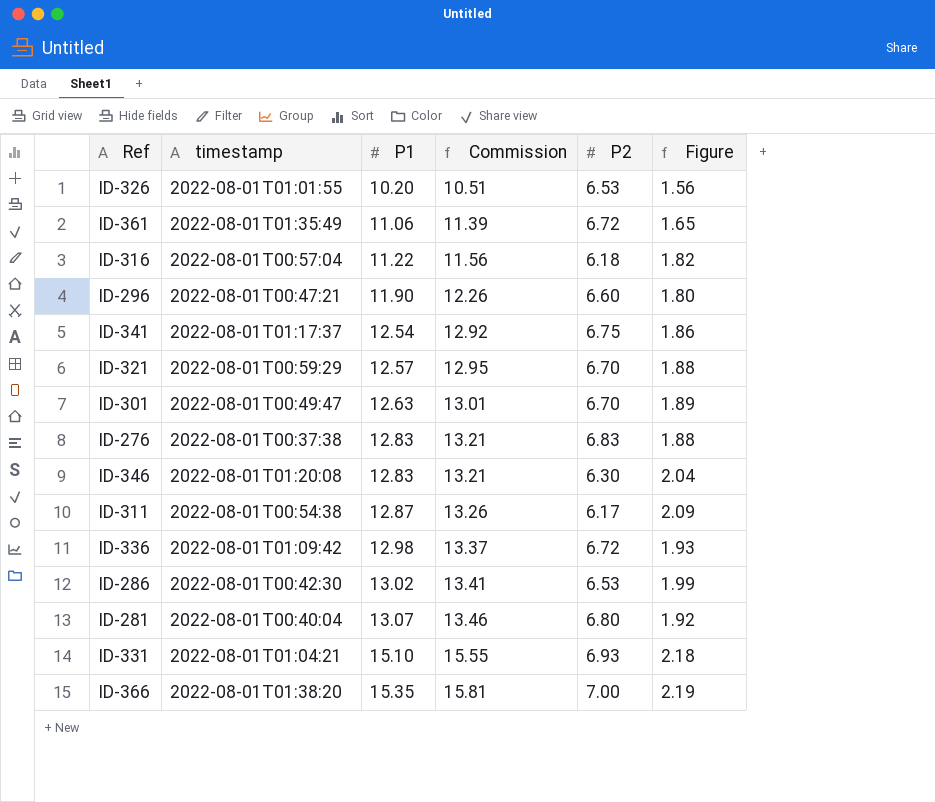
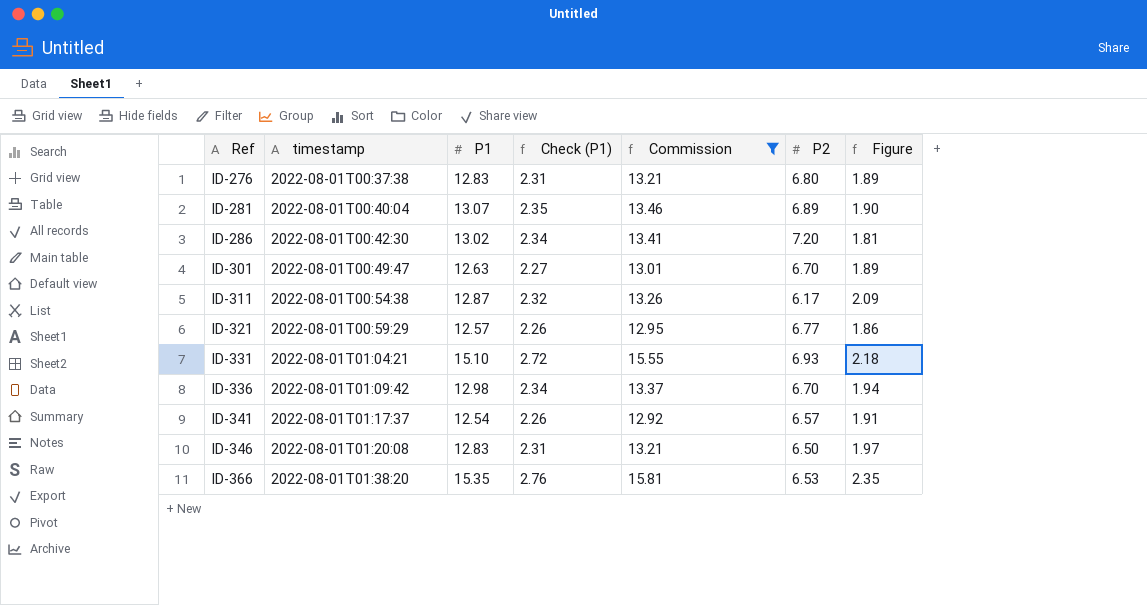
filter: none -> Commission >= 12.92
row order: P1 ascending -> Ref ascending
column Check (P1) | formula: none -> [P1] * 0.18
ID-276 | P2: 6.83 -> 6.80
ID-276 | Figure: 1.88 -> 1.89
ID-281 | P2: 6.80 -> 6.89
ID-281 | Figure: 1.92 -> 1.90
ID-286 | P2: 6.53 -> 7.20
ID-286 | Figure: 1.99 -> 1.81
ID-321 | P2: 6.70 -> 6.77
ID-321 | Figure: 1.88 -> 1.86
ID-336 | P2: 6.72 -> 6.70
ID-336 | Figure: 1.93 -> 1.94
ID-341 | P2: 6.75 -> 6.57
ID-341 | Figure: 1.86 -> 1.91
ID-346 | P2: 6.30 -> 6.50
ID-346 | Figure: 2.04 -> 1.97
ID-366 | P2: 7.00 -> 6.53
ID-366 | Figure: 2.19 -> 2.35

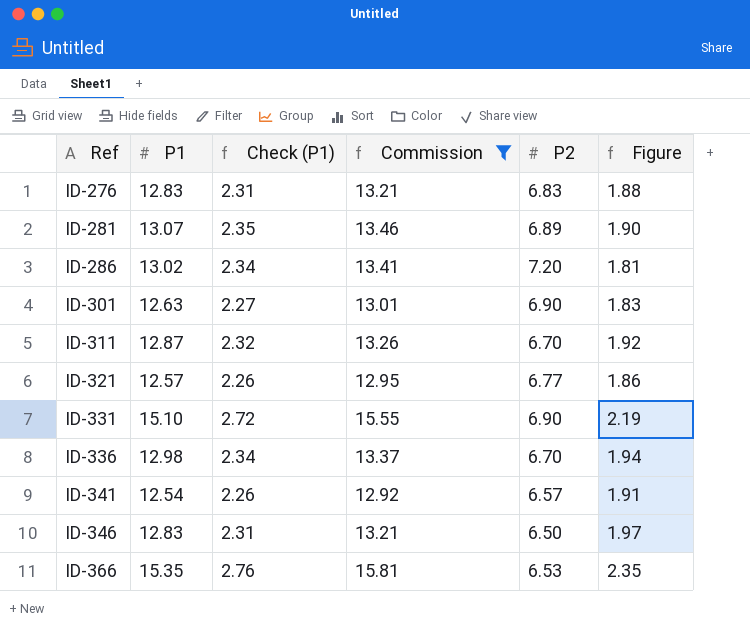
column timestamp | position: 2 -> none
ID-276 | P2: 6.80 -> 6.83
ID-276 | Figure: 1.89 -> 1.88
ID-301 | P2: 6.70 -> 6.90
ID-301 | Figure: 1.89 -> 1.83
ID-311 | P2: 6.17 -> 6.70
ID-311 | Figure: 2.09 -> 1.92
ID-331 | P2: 6.93 -> 6.90
ID-331 | Figure: 2.18 -> 2.19

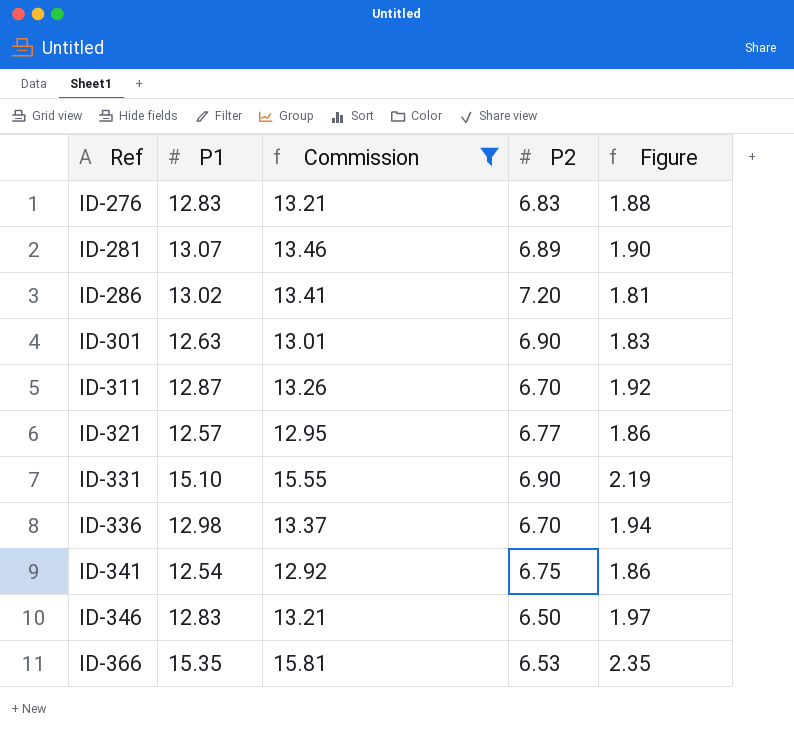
column Check (P1) | formula: [P1] * 0.18 -> none
ID-341 | P2: 6.57 -> 6.75
ID-341 | Figure: 1.91 -> 1.86

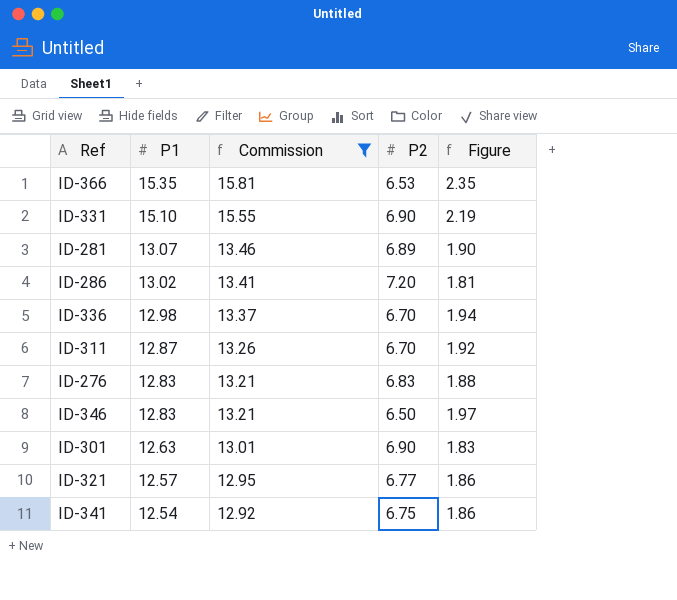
row order: Ref ascending -> P1 descending

